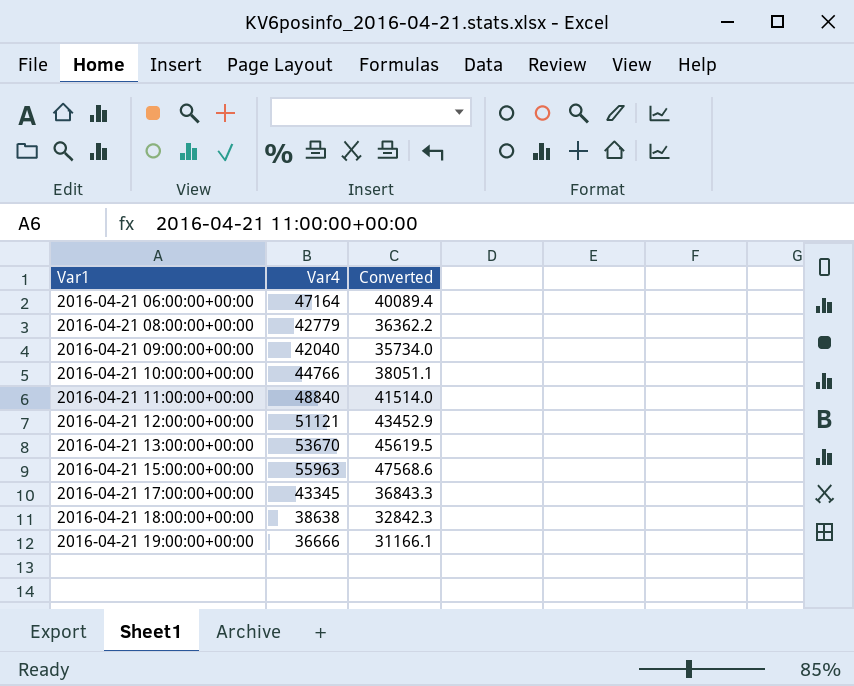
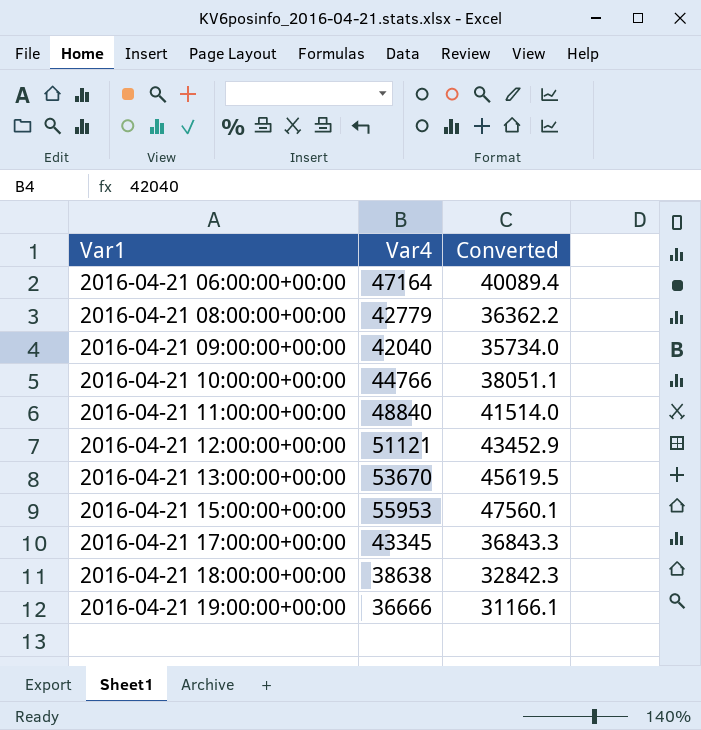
2016-04-21 15:00:00+00:00 | Var4: 55963 -> 55953
2016-04-21 15:00:00+00:00 | Converted: 47568.6 -> 47560.1

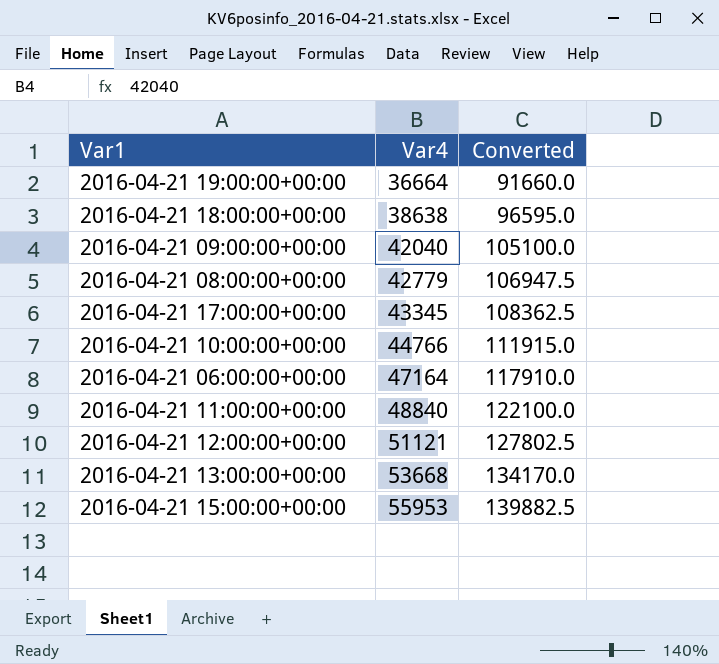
row order: Var1 ascending -> Var4 ascending
column Converted | formula: [Var4] * 0.85 -> [Var4] * 2.5
2016-04-21 19:00:00+00:00 | Var4: 36666 -> 36664
2016-04-21 13:00:00+00:00 | Var4: 53670 -> 53668

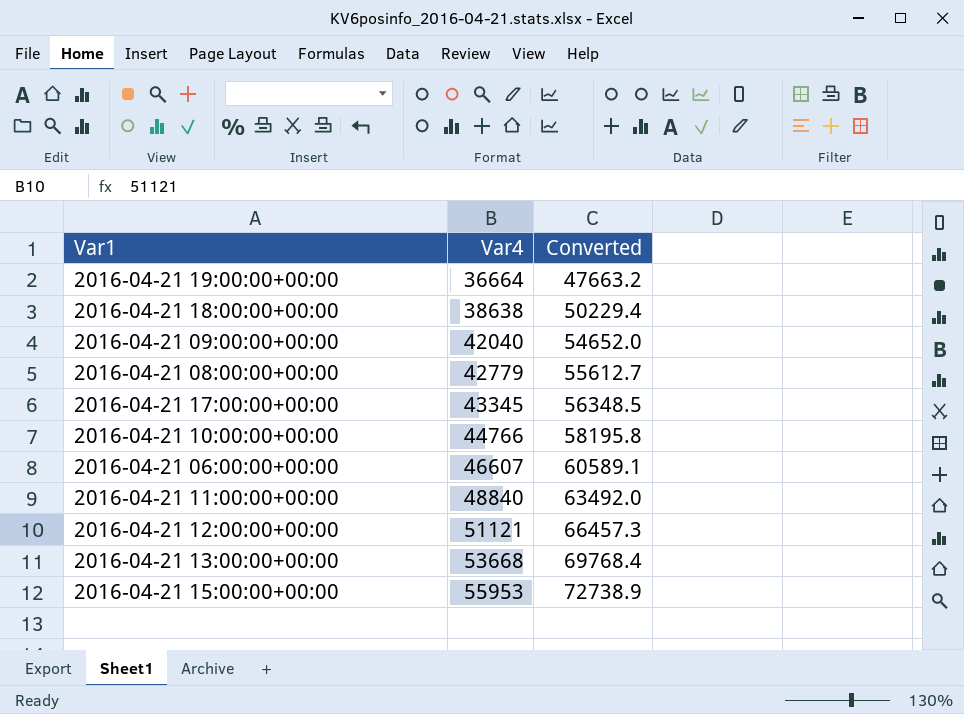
column Converted | formula: [Var4] * 2.5 -> [Var4] * 1.3
2016-04-21 06:00:00+00:00 | Var4: 47164 -> 46607

